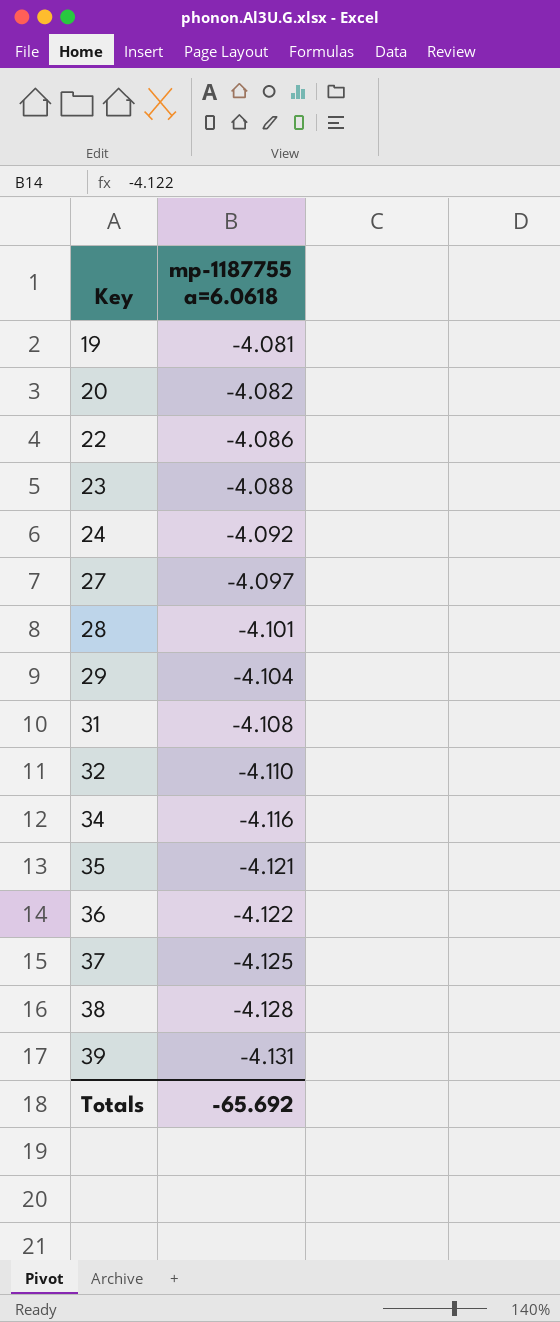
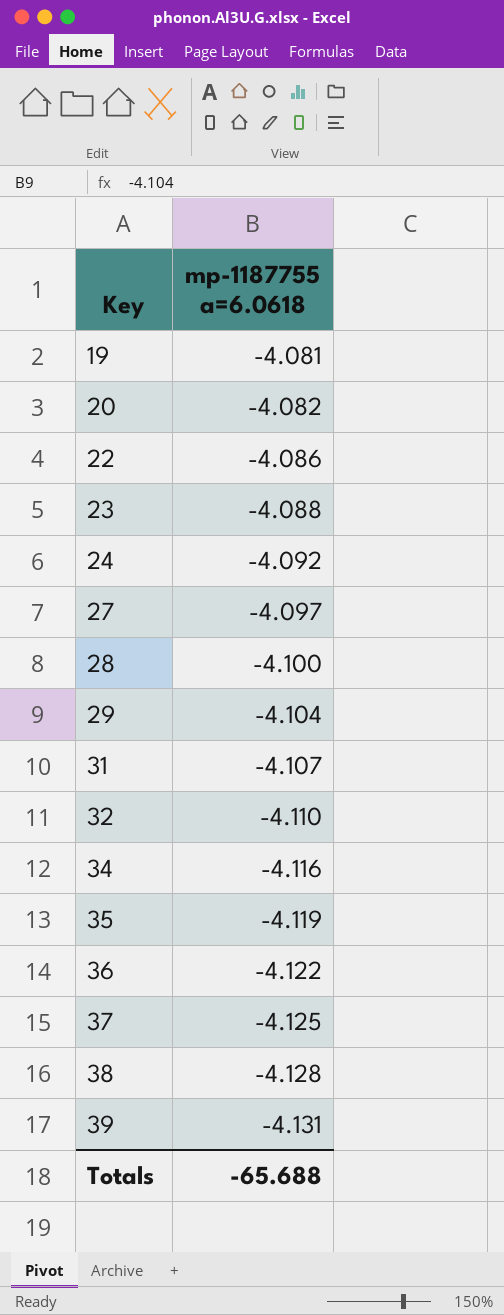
28 | mp-1187755 a=6.0618: -4.101 -> -4.100
31 | mp-1187755 a=6.0618: -4.108 -> -4.107
35 | mp-1187755 a=6.0618: -4.121 -> -4.119
Totals | mp-1187755 a=6.0618: -65.692 -> -65.688

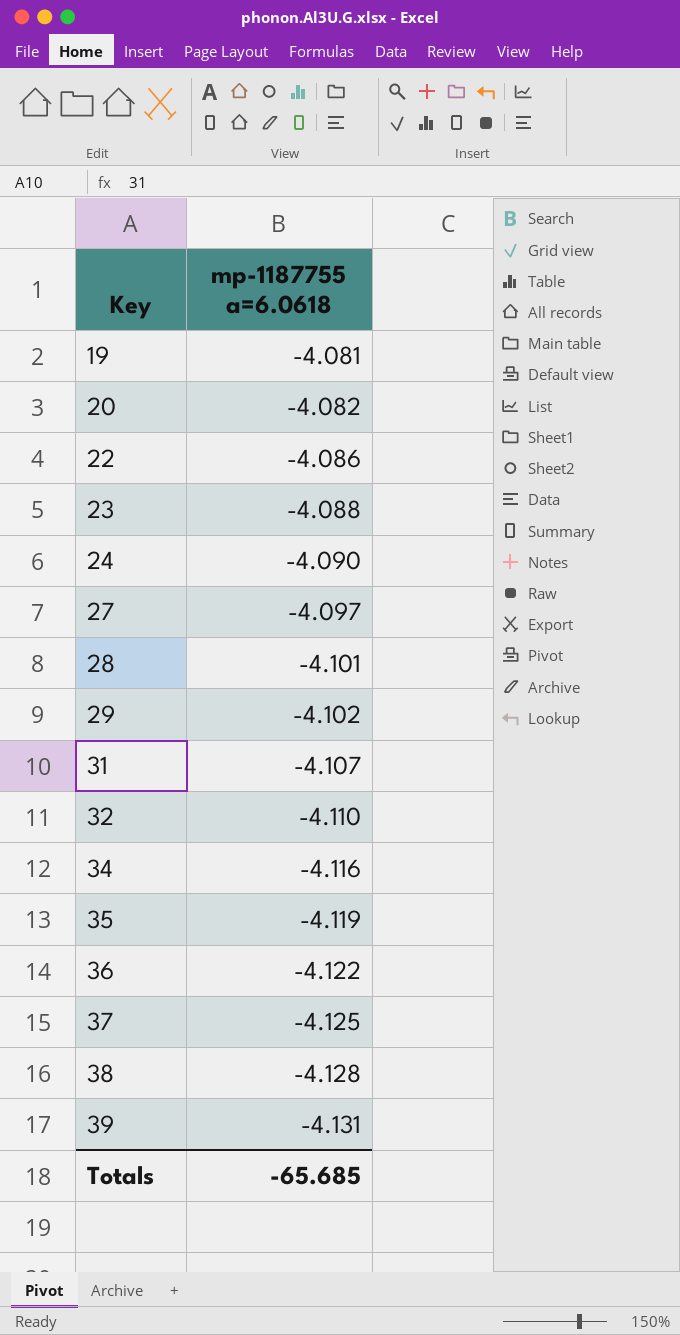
24 | mp-1187755 a=6.0618: -4.092 -> -4.090
28 | mp-1187755 a=6.0618: -4.100 -> -4.101
29 | mp-1187755 a=6.0618: -4.104 -> -4.102
Totals | mp-1187755 a=6.0618: -65.688 -> -65.685

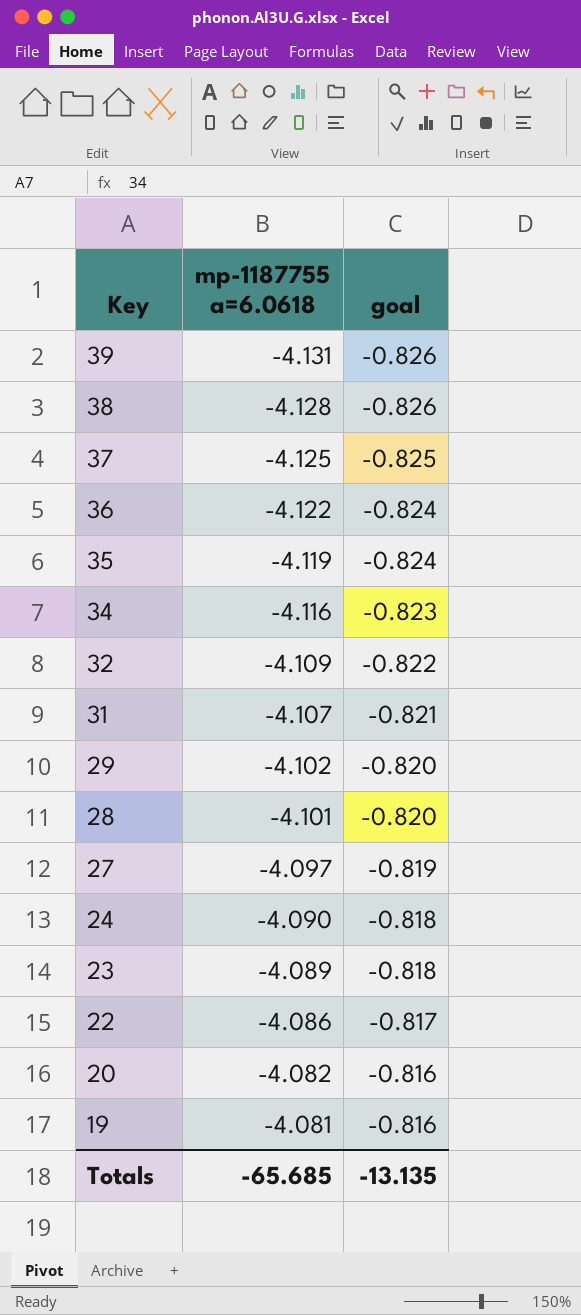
row order: Key ascending -> Key descending
column goal | formula: none -> [mp-1187755 a=6.0618] * 0.2
32 | mp-1187755 a=6.0618: -4.110 -> -4.109
23 | mp-1187755 a=6.0618: -4.088 -> -4.089

